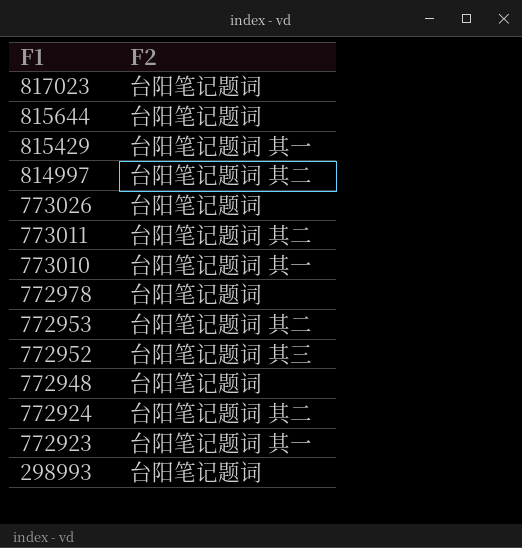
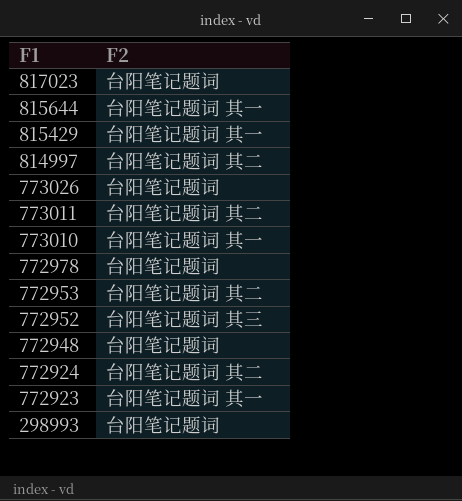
815644 | F2: 台阳笔记题词 -> 台阳笔记题词 其一

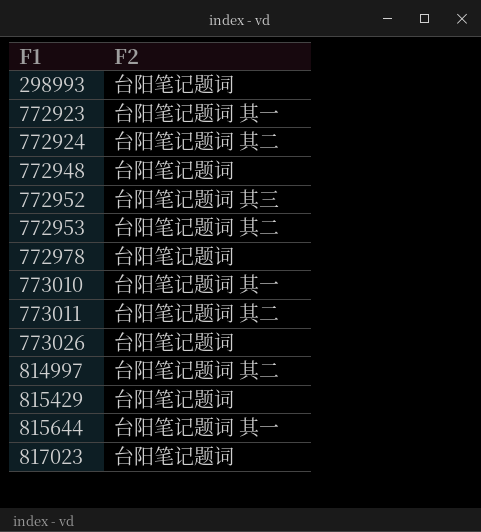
row order: F1 descending -> F1 ascending
815429 | F2: 台阳笔记题词 其一 -> 台阳笔记题词

